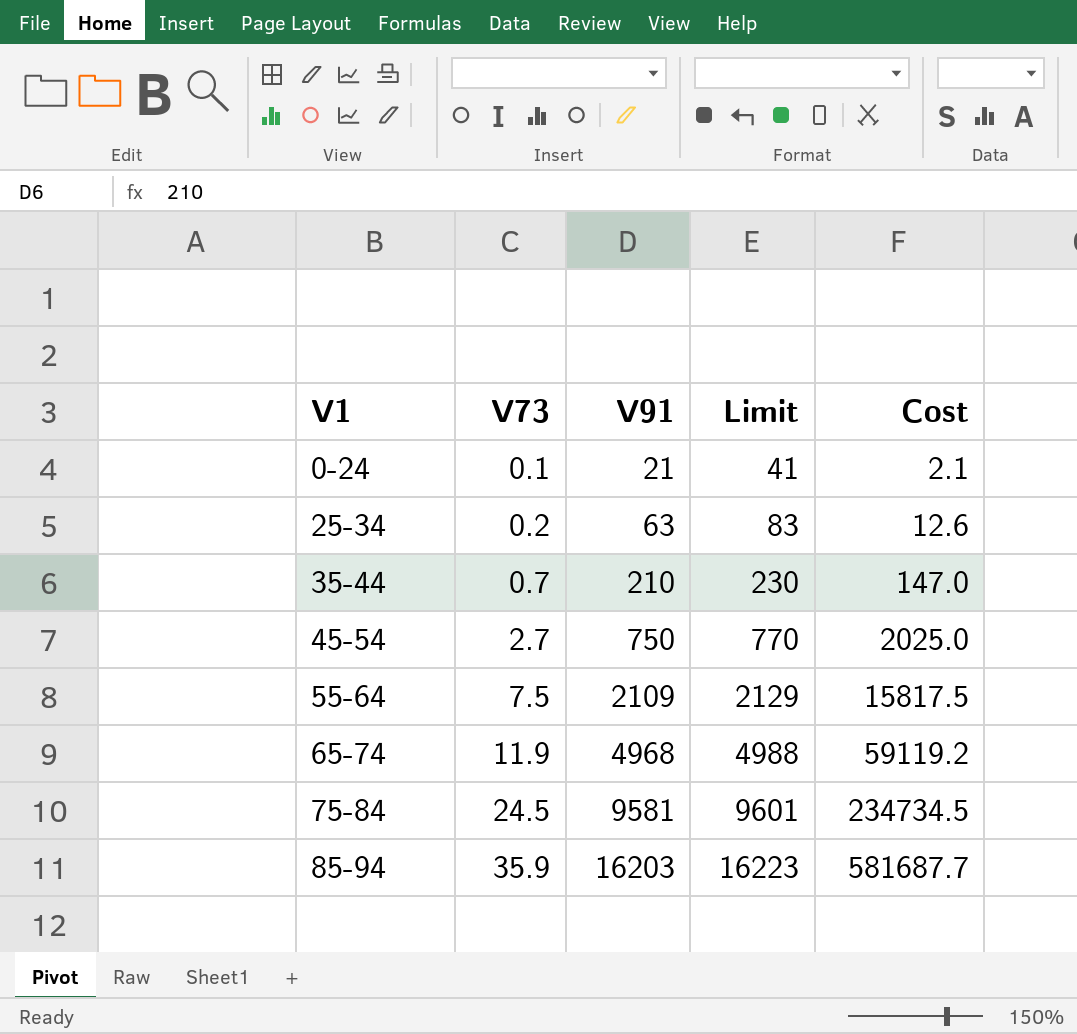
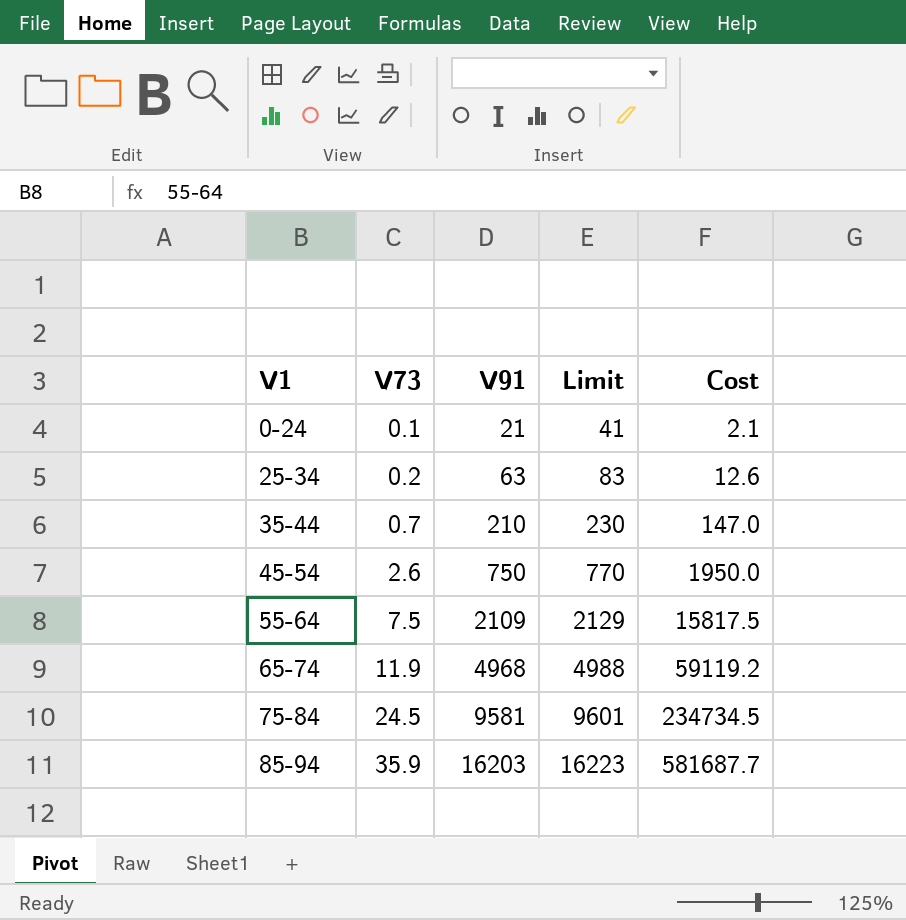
45-54 | V73: 2.7 -> 2.6
45-54 | Cost: 2025.0 -> 1950.0

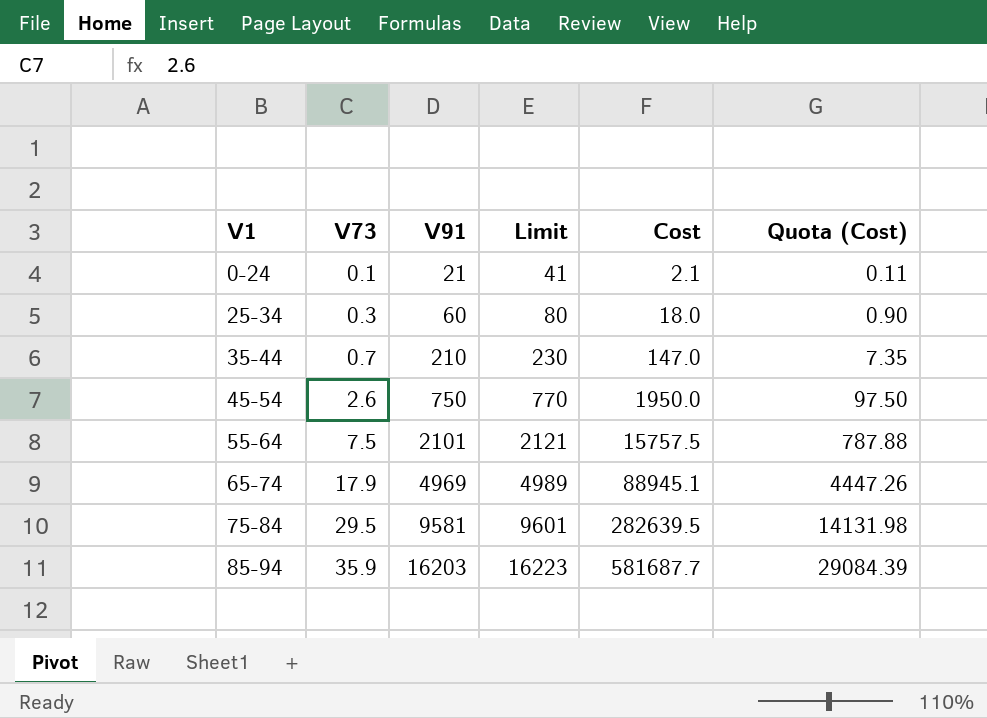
column Quota (Cost) | formula: none -> [Cost] * 0.05
25-34 | V73: 0.2 -> 0.3
25-34 | V91: 63 -> 60
25-34 | Limit: 83 -> 80
25-34 | Cost: 12.6 -> 18.0
55-64 | V91: 2109 -> 2101
55-64 | Limit: 2129 -> 2121
55-64 | Cost: 15817.5 -> 15757.5
65-74 | V73: 11.9 -> 17.9
65-74 | V91: 4968 -> 4969
65-74 | Limit: 4988 -> 4989
65-74 | Cost: 59119.2 -> 88945.1
75-84 | V73: 24.5 -> 29.5
75-84 | Cost: 234734.5 -> 282639.5

